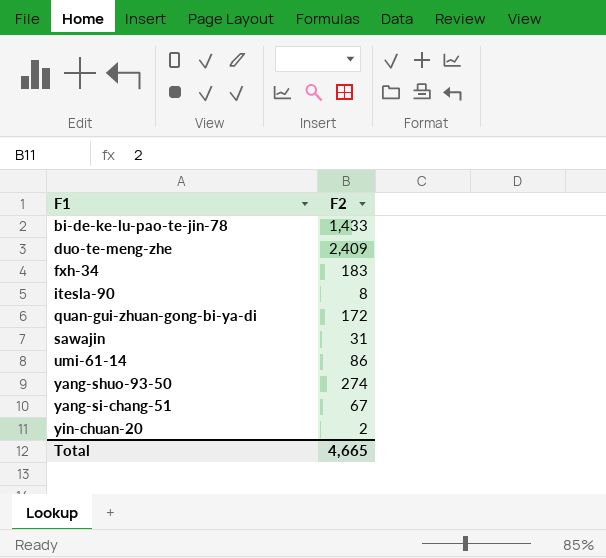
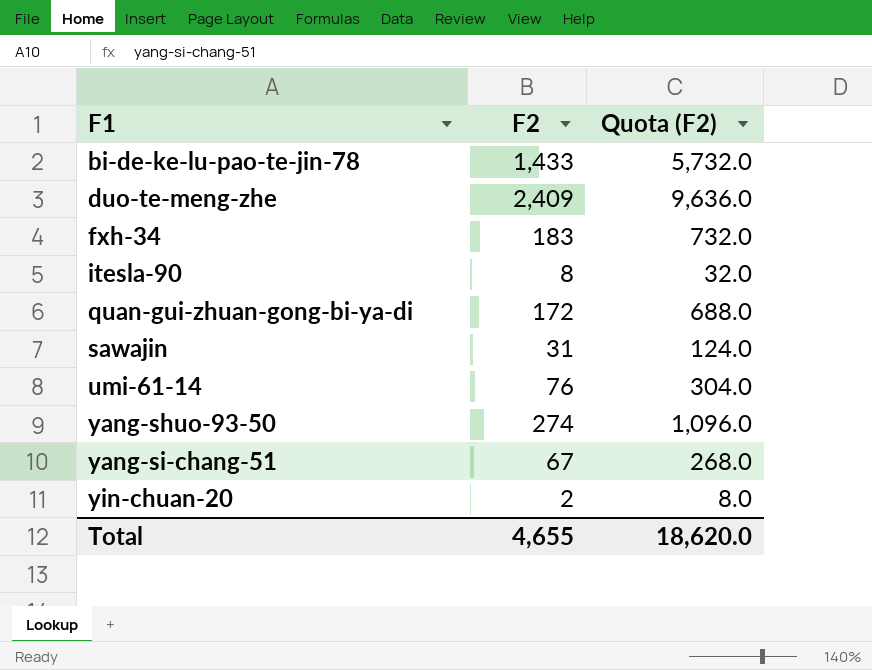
column Quota (F2) | formula: none -> [F2] * 4
umi-61-14 | F2: 86 -> 76
Total | F2: 4,665 -> 4,655

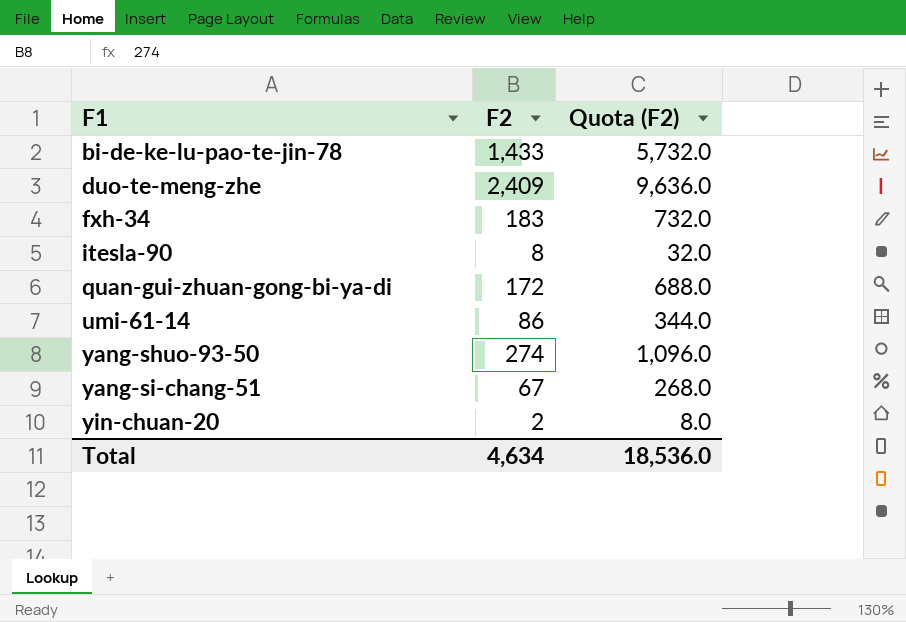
row sawajin: 31 | 124.0 -> none
umi-61-14 | F2: 76 -> 86
umi-61-14 | Quota (F2): 304.0 -> 344.0
Total | F2: 4,655 -> 4,634
Total | Quota (F2): 18,620.0 -> 18,536.0

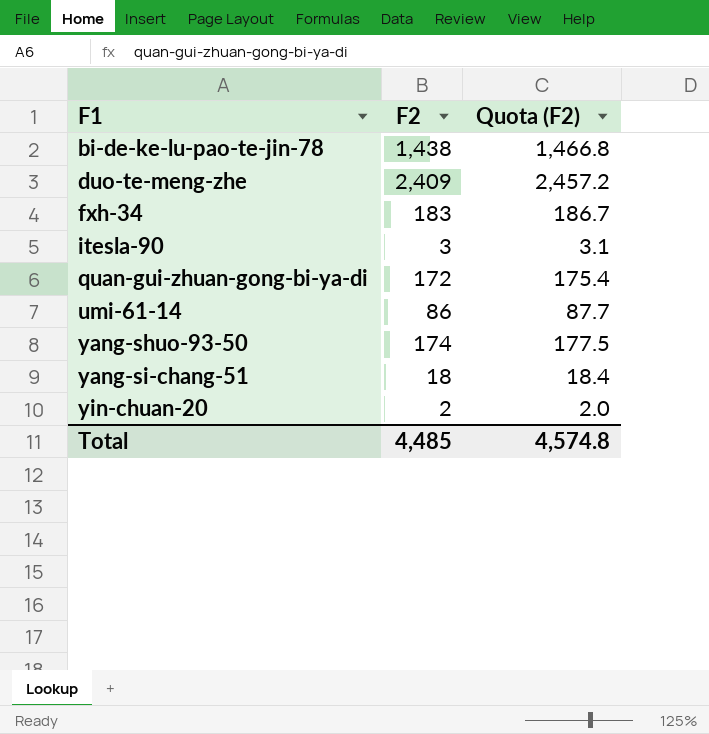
column Quota (F2) | formula: [F2] * 4 -> [F2] * 1.02
bi-de-ke-lu-pao-te-jin-78 | F2: 1,433 -> 1,438
itesla-90 | F2: 8 -> 3
yang-shuo-93-50 | F2: 274 -> 174
yang-si-chang-51 | F2: 67 -> 18
Total | F2: 4,634 -> 4,485
Total | Quota (F2): 18,536.0 -> 4,574.8

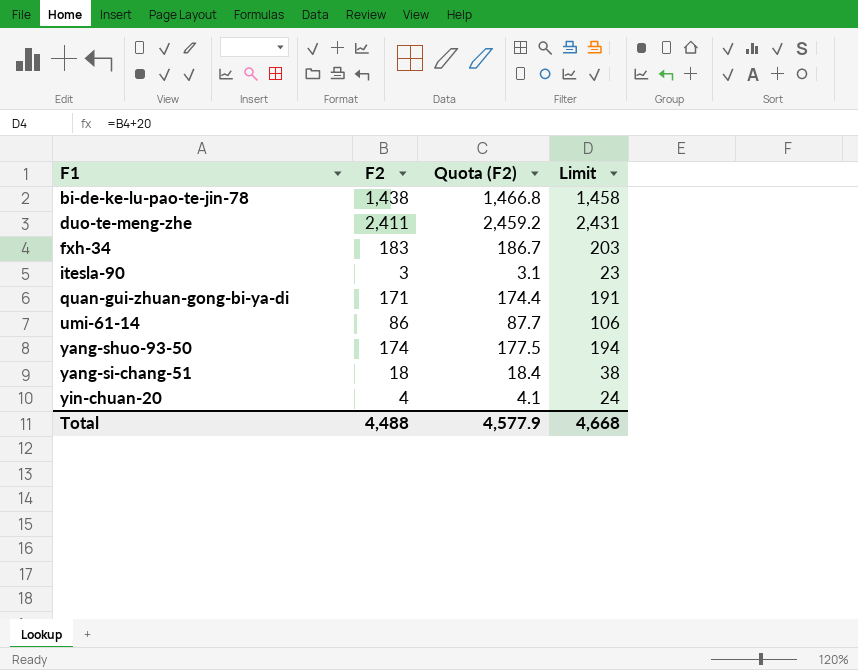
column Limit | formula: none -> [F2] + 20
duo-te-meng-zhe | F2: 2,409 -> 2,411
duo-te-meng-zhe | Quota (F2): 2,457.2 -> 2,459.2
quan-gui-zhuan-gong-bi-ya-di | F2: 172 -> 171
quan-gui-zhuan-gong-bi-ya-di | Quota (F2): 175.4 -> 174.4
yin-chuan-20 | F2: 2 -> 4
yin-chuan-20 | Quota (F2): 2.0 -> 4.1
Total | F2: 4,485 -> 4,488
Total | Quota (F2): 4,574.8 -> 4,577.9

